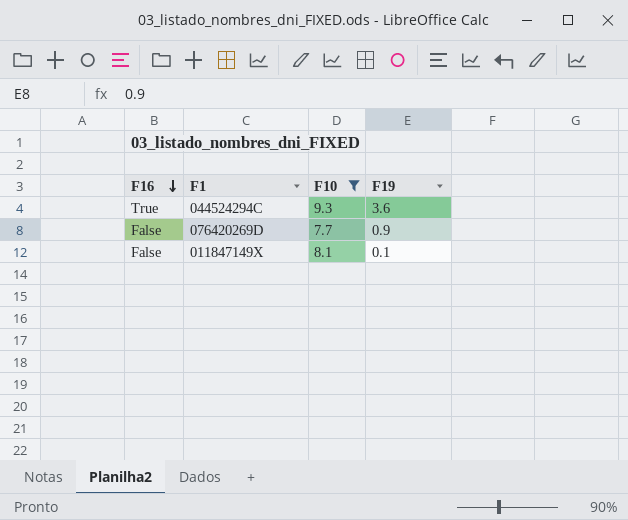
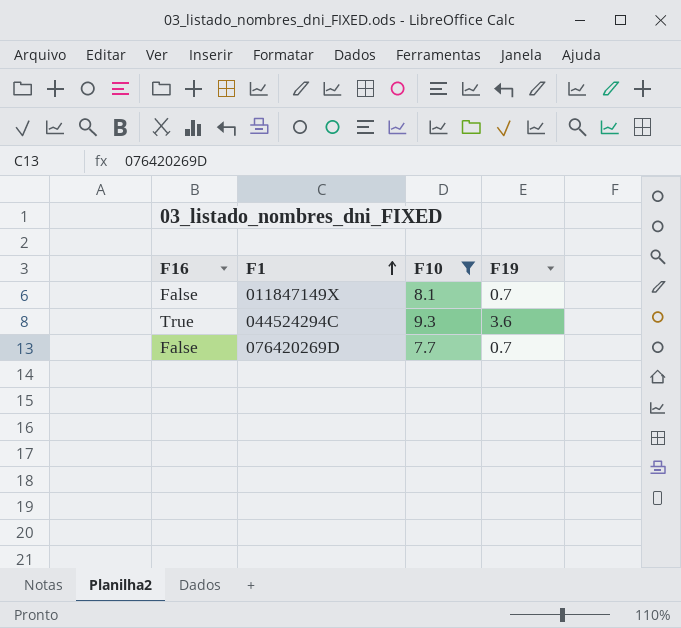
row order: F16 descending -> F1 ascending
011847149X | F19: 0.1 -> 0.7
076420269D | F19: 0.9 -> 0.7

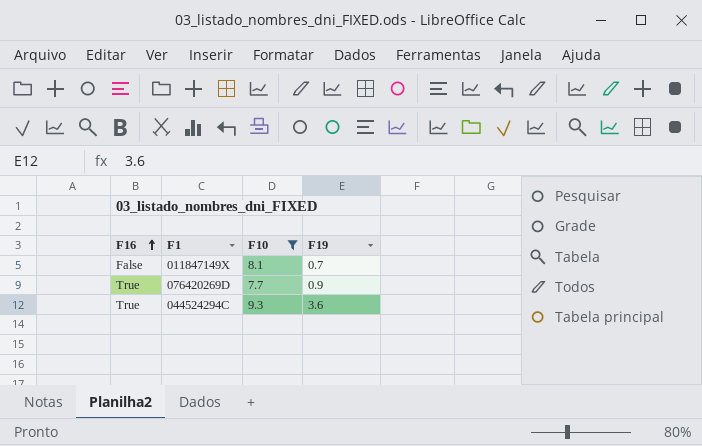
row order: F1 ascending -> F16 ascending
076420269D | F16: False -> True
076420269D | F19: 0.7 -> 0.9

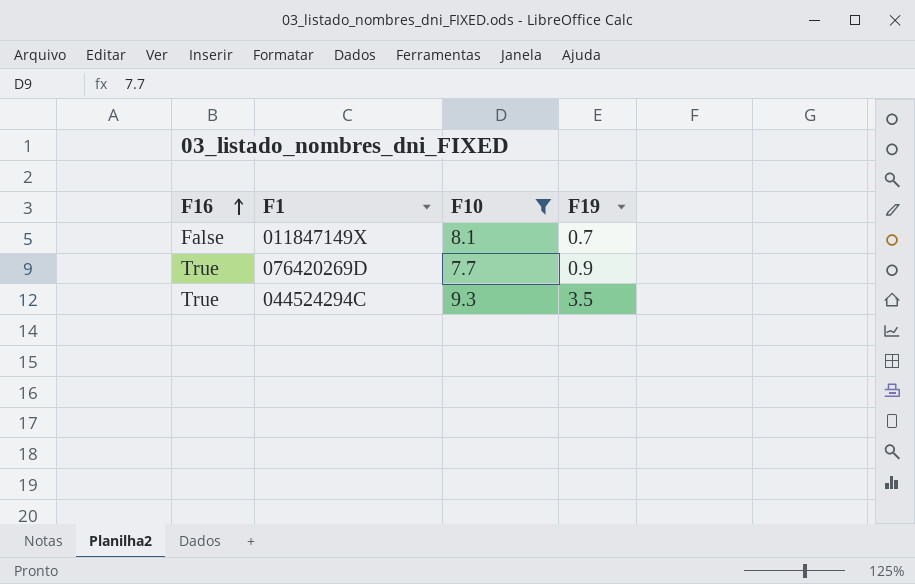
044524294C | F19: 3.6 -> 3.5

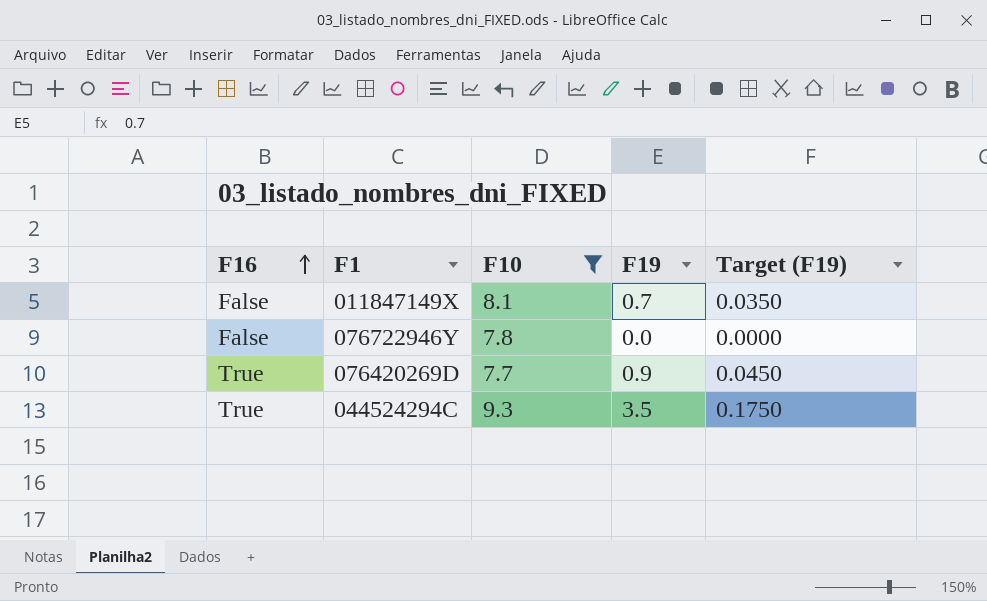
column Target (F19) | formula: none -> [F19] * 0.05
row 076722946Y: none -> False | 7.8 | 0.0 | 0.0000

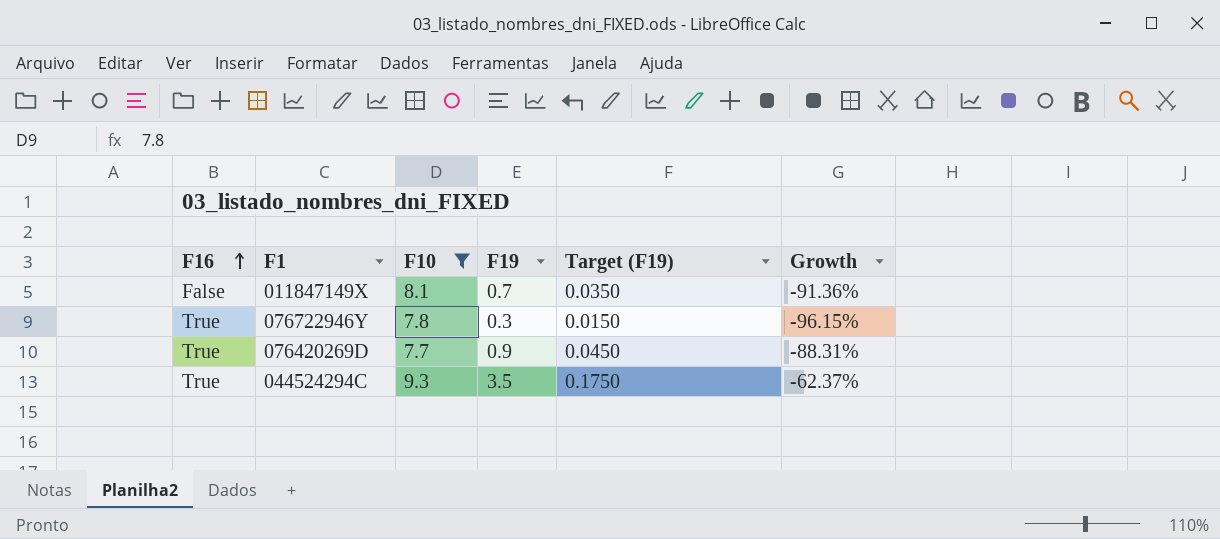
column Growth | formula: none -> ([F19] - [F10]) / [F10]
076722946Y | F16: False -> True
076722946Y | F19: 0.0 -> 0.3
076722946Y | Target (F19): 0.0000 -> 0.0150

